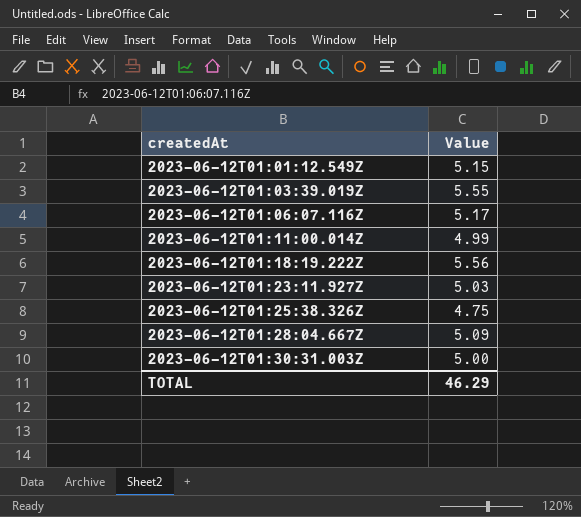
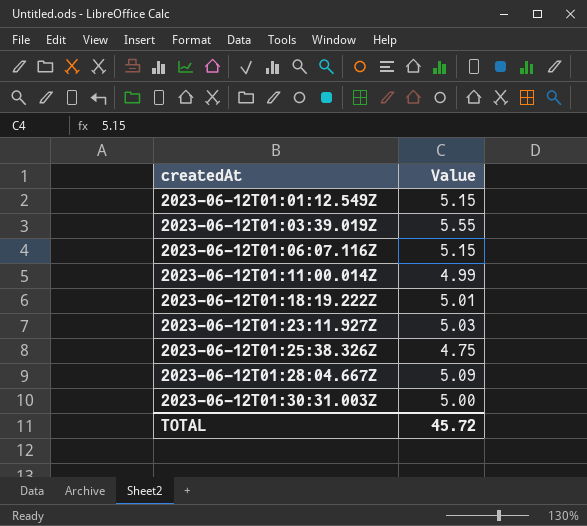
2023-06-12T01:06:07.116Z | Value: 5.17 -> 5.15
2023-06-12T01:18:19.222Z | Value: 5.56 -> 5.01
TOTAL | Value: 46.29 -> 45.72

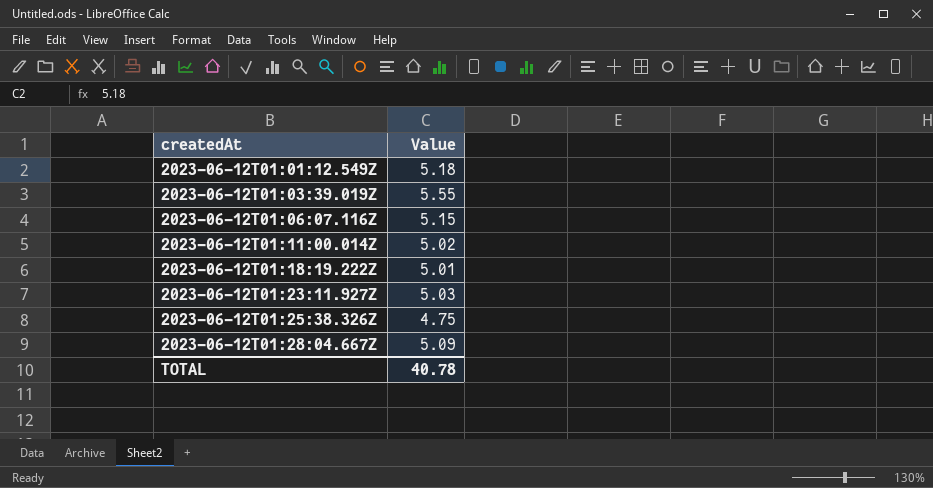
row 2023-06-12T01:30:31.003Z: 5.00 -> none
2023-06-12T01:01:12.549Z | Value: 5.15 -> 5.18
2023-06-12T01:11:00.014Z | Value: 4.99 -> 5.02
TOTAL | Value: 45.72 -> 40.78

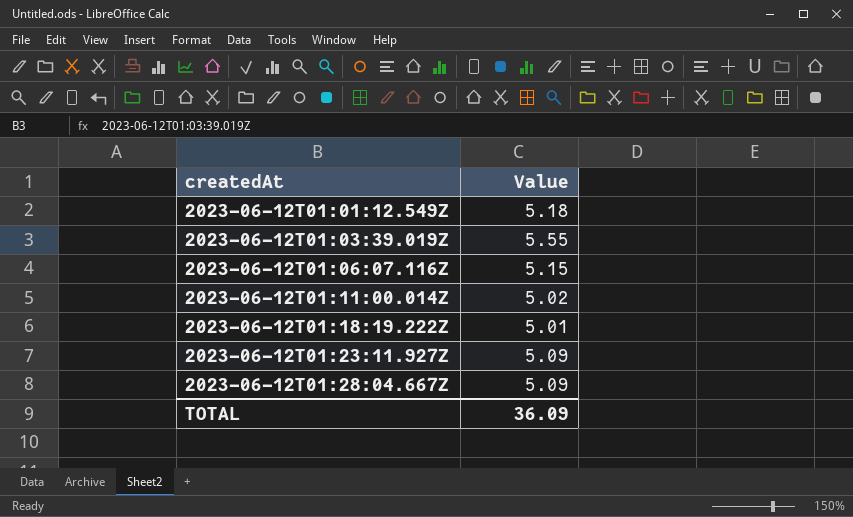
row 2023-06-12T01:25:38.326Z: 4.75 -> none
2023-06-12T01:23:11.927Z | Value: 5.03 -> 5.09
TOTAL | Value: 40.78 -> 36.09

